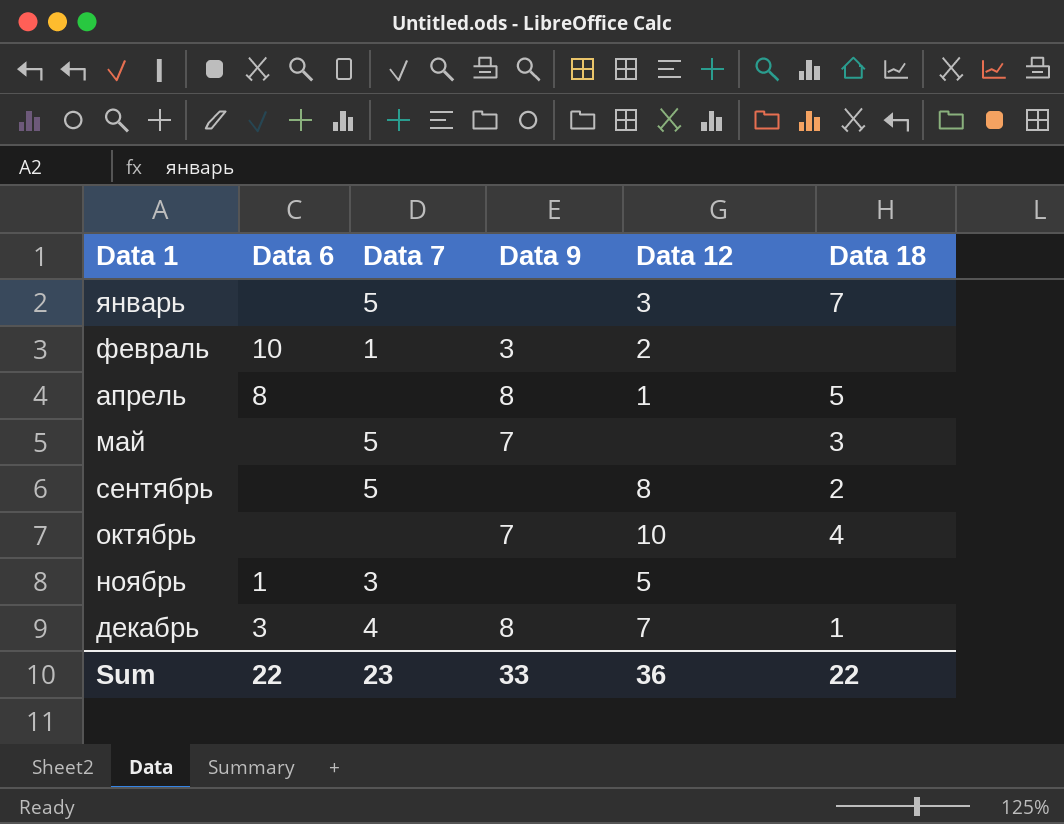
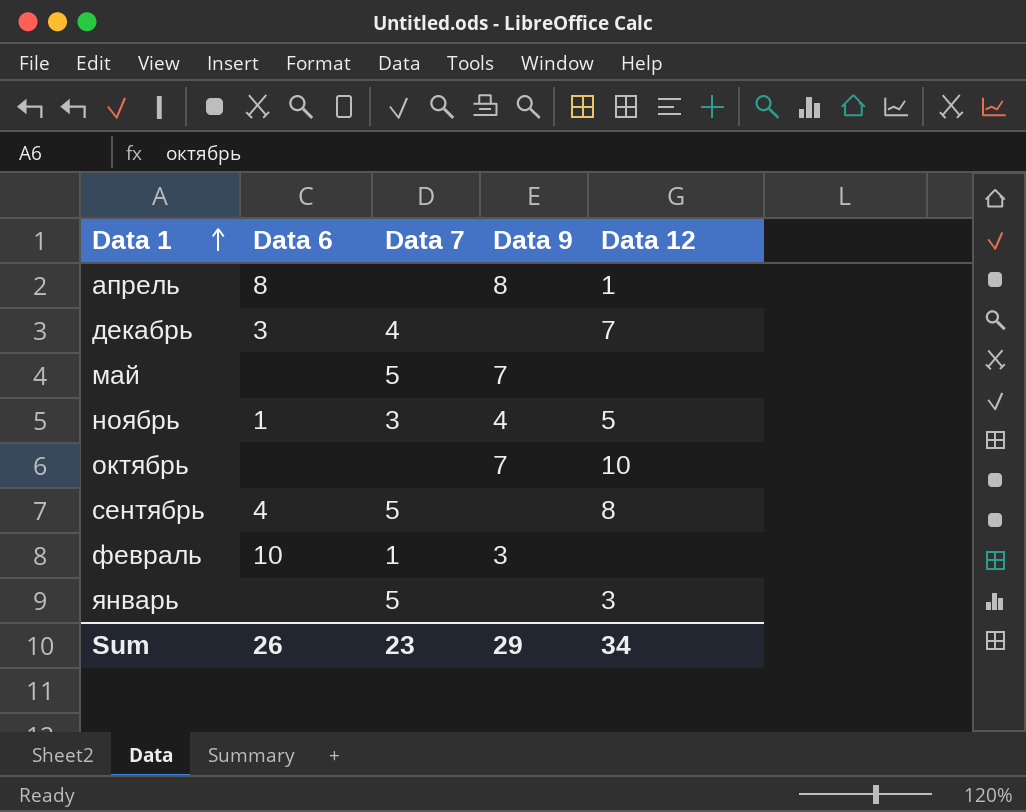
row order: none -> Data 1 ascending
column Data 18 | position: 6 -> none
декабрь | Data 9: 8 -> none
ноябрь | Data 9: none -> 4
сентябрь | Data 6: none -> 4
февраль | Data 12: 2 -> none
Sum | Data 6: 22 -> 26
Sum | Data 9: 33 -> 29
Sum | Data 12: 36 -> 34

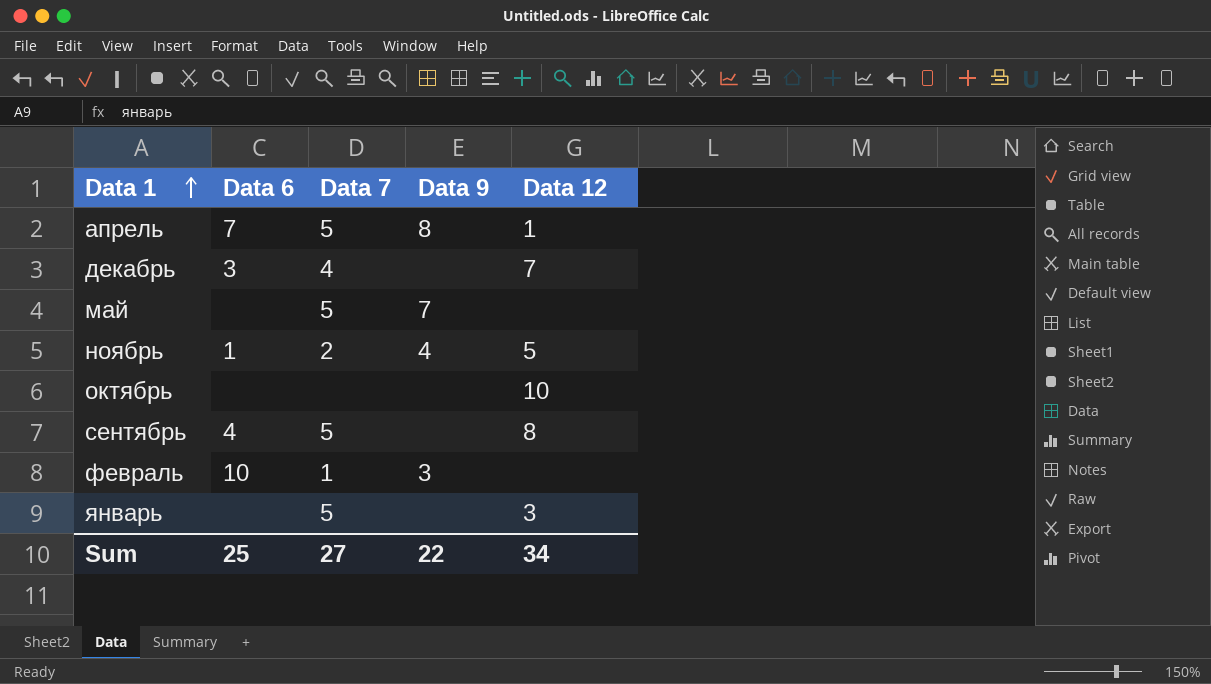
апрель | Data 6: 8 -> 7
апрель | Data 7: none -> 5
ноябрь | Data 7: 3 -> 2
октябрь | Data 9: 7 -> none
Sum | Data 6: 26 -> 25
Sum | Data 7: 23 -> 27
Sum | Data 9: 29 -> 22

